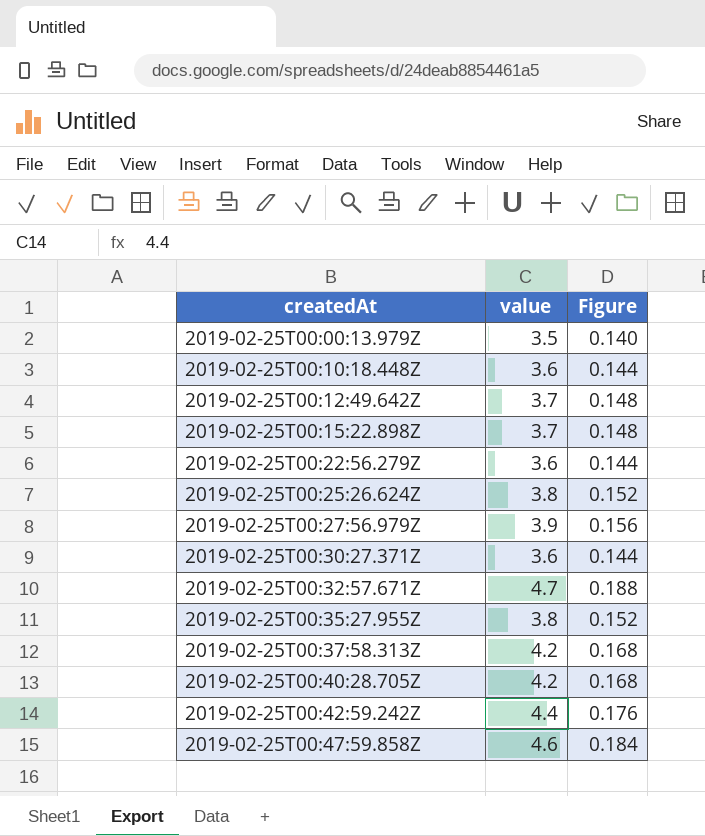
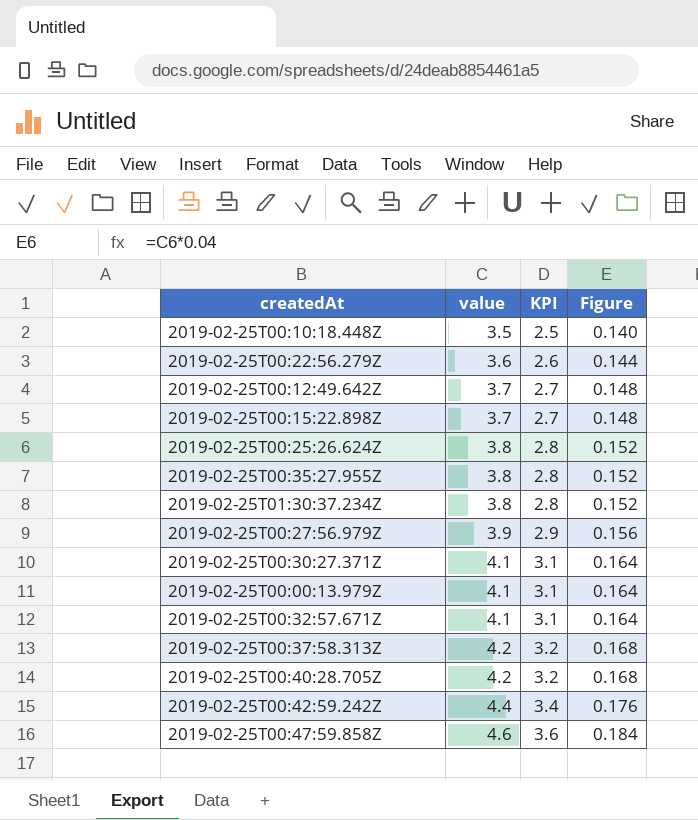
row order: createdAt ascending -> value ascending
column KPI | formula: none -> [value] - 1
2019-02-25T00:10:18.448Z | value: 3.6 -> 3.5
2019-02-25T00:10:18.448Z | Figure: 0.144 -> 0.140
row 2019-02-25T01:30:37.234Z: none -> 3.8 | 2.8 | 0.152
2019-02-25T00:30:27.371Z | value: 3.6 -> 4.1
2019-02-25T00:30:27.371Z | Figure: 0.144 -> 0.164
2019-02-25T00:00:13.979Z | value: 3.5 -> 4.1
2019-02-25T00:00:13.979Z | Figure: 0.140 -> 0.164
2019-02-25T00:32:57.671Z | value: 4.7 -> 4.1
2019-02-25T00:32:57.671Z | Figure: 0.188 -> 0.164

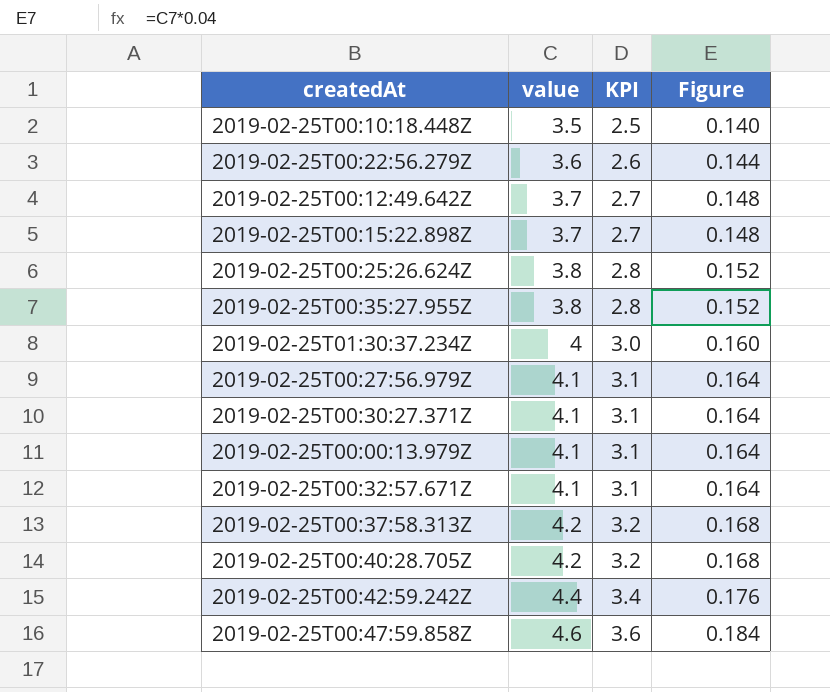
2019-02-25T01:30:37.234Z | value: 3.8 -> 4
2019-02-25T01:30:37.234Z | KPI: 2.8 -> 3.0
2019-02-25T01:30:37.234Z | Figure: 0.152 -> 0.160
2019-02-25T00:27:56.979Z | value: 3.9 -> 4.1
2019-02-25T00:27:56.979Z | KPI: 2.9 -> 3.1
2019-02-25T00:27:56.979Z | Figure: 0.156 -> 0.164

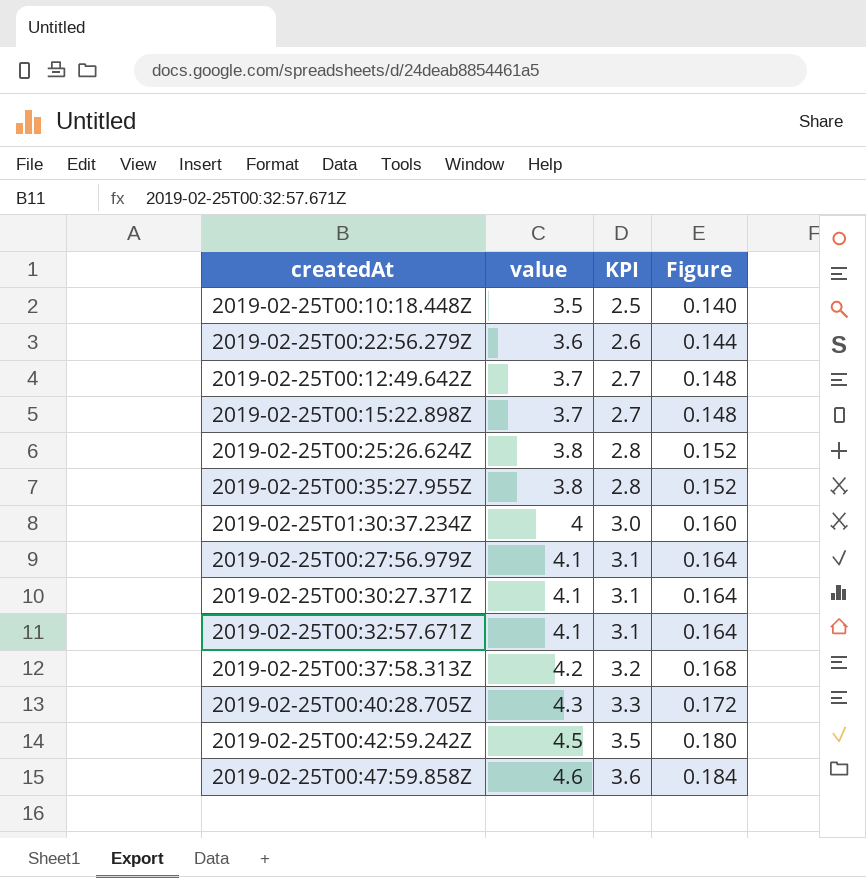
row 2019-02-25T00:00:13.979Z: 4.1 | 3.1 | 0.164 -> none
2019-02-25T00:40:28.705Z | value: 4.2 -> 4.3
2019-02-25T00:40:28.705Z | KPI: 3.2 -> 3.3
2019-02-25T00:40:28.705Z | Figure: 0.168 -> 0.172
2019-02-25T00:42:59.242Z | value: 4.4 -> 4.5
2019-02-25T00:42:59.242Z | KPI: 3.4 -> 3.5
2019-02-25T00:42:59.242Z | Figure: 0.176 -> 0.180

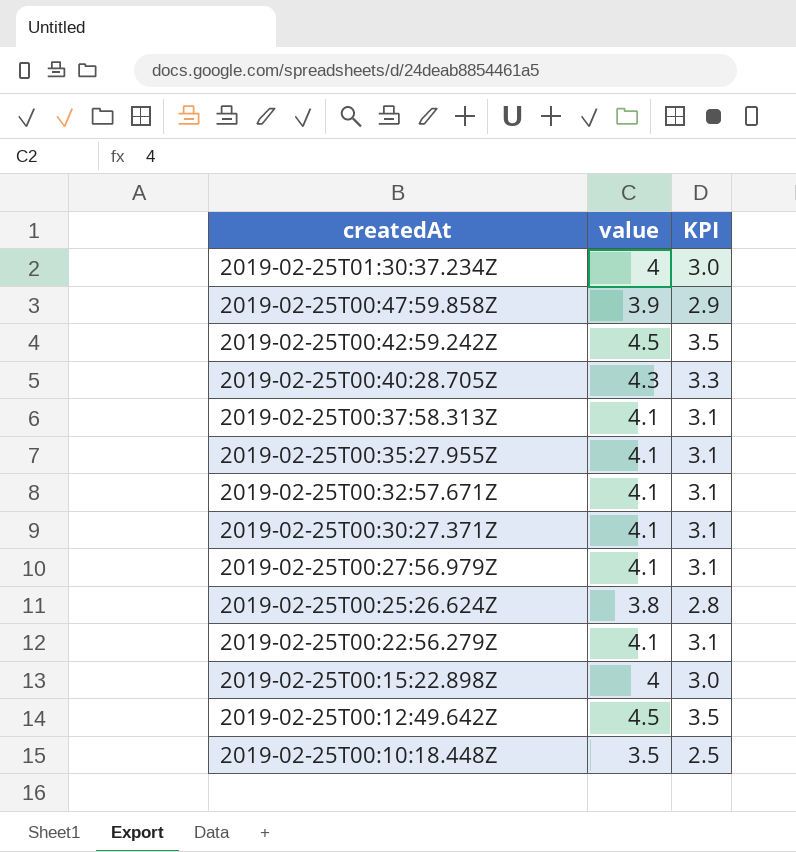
row order: value ascending -> createdAt descending
column Figure | formula: [value] * 0.04 -> none
2019-02-25T00:47:59.858Z | value: 4.6 -> 3.9
2019-02-25T00:47:59.858Z | KPI: 3.6 -> 2.9
2019-02-25T00:37:58.313Z | value: 4.2 -> 4.1
2019-02-25T00:37:58.313Z | KPI: 3.2 -> 3.1
2019-02-25T00:35:27.955Z | value: 3.8 -> 4.1
2019-02-25T00:35:27.955Z | KPI: 2.8 -> 3.1
2019-02-25T00:22:56.279Z | value: 3.6 -> 4.1
2019-02-25T00:22:56.279Z | KPI: 2.6 -> 3.1
2019-02-25T00:15:22.898Z | value: 3.7 -> 4
2019-02-25T00:15:22.898Z | KPI: 2.7 -> 3.0
2019-02-25T00:12:49.642Z | value: 3.7 -> 4.5
2019-02-25T00:12:49.642Z | KPI: 2.7 -> 3.5

